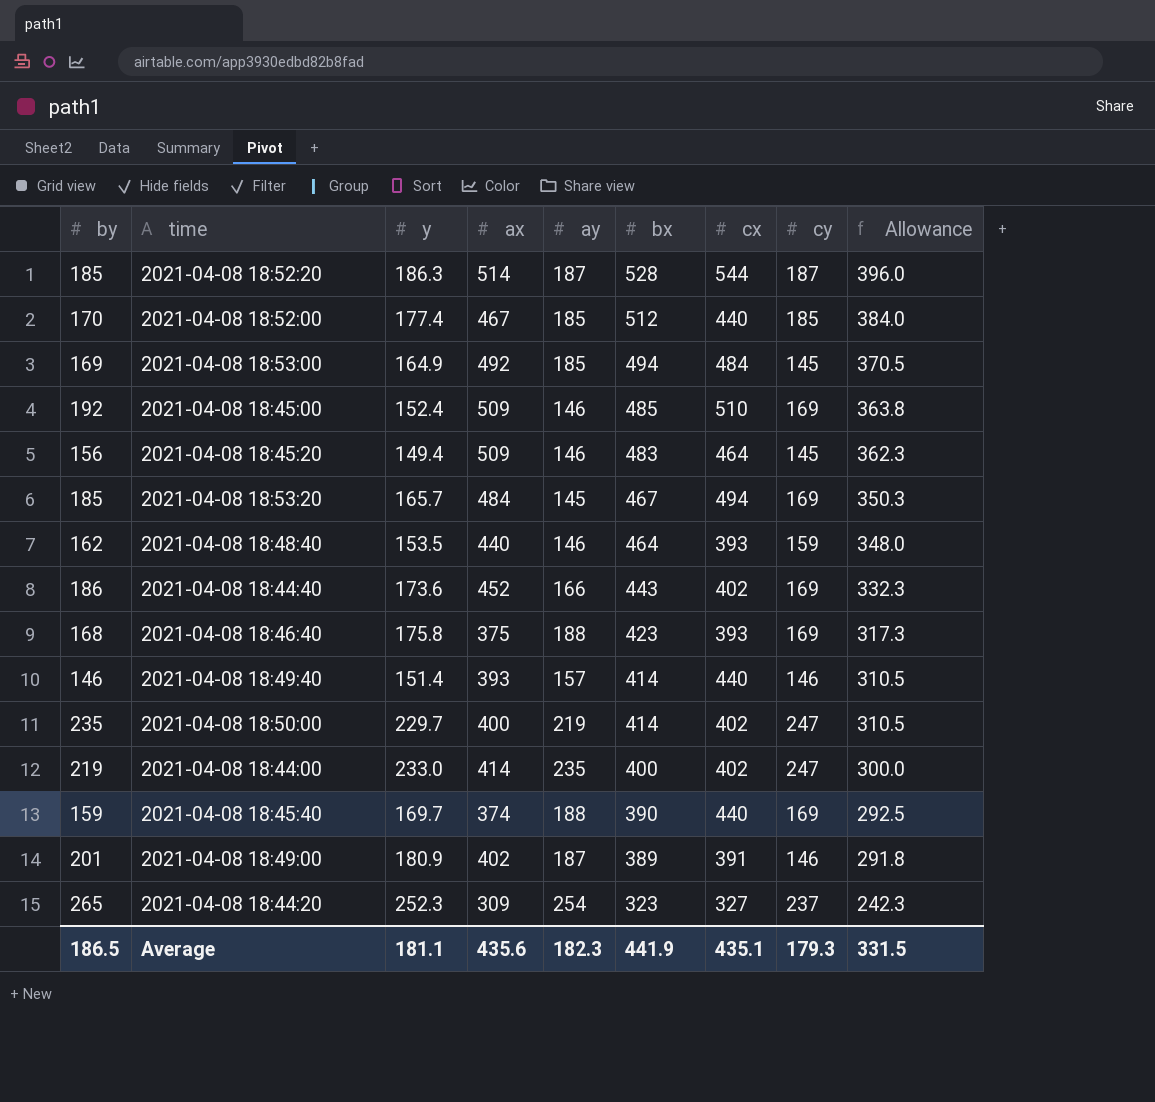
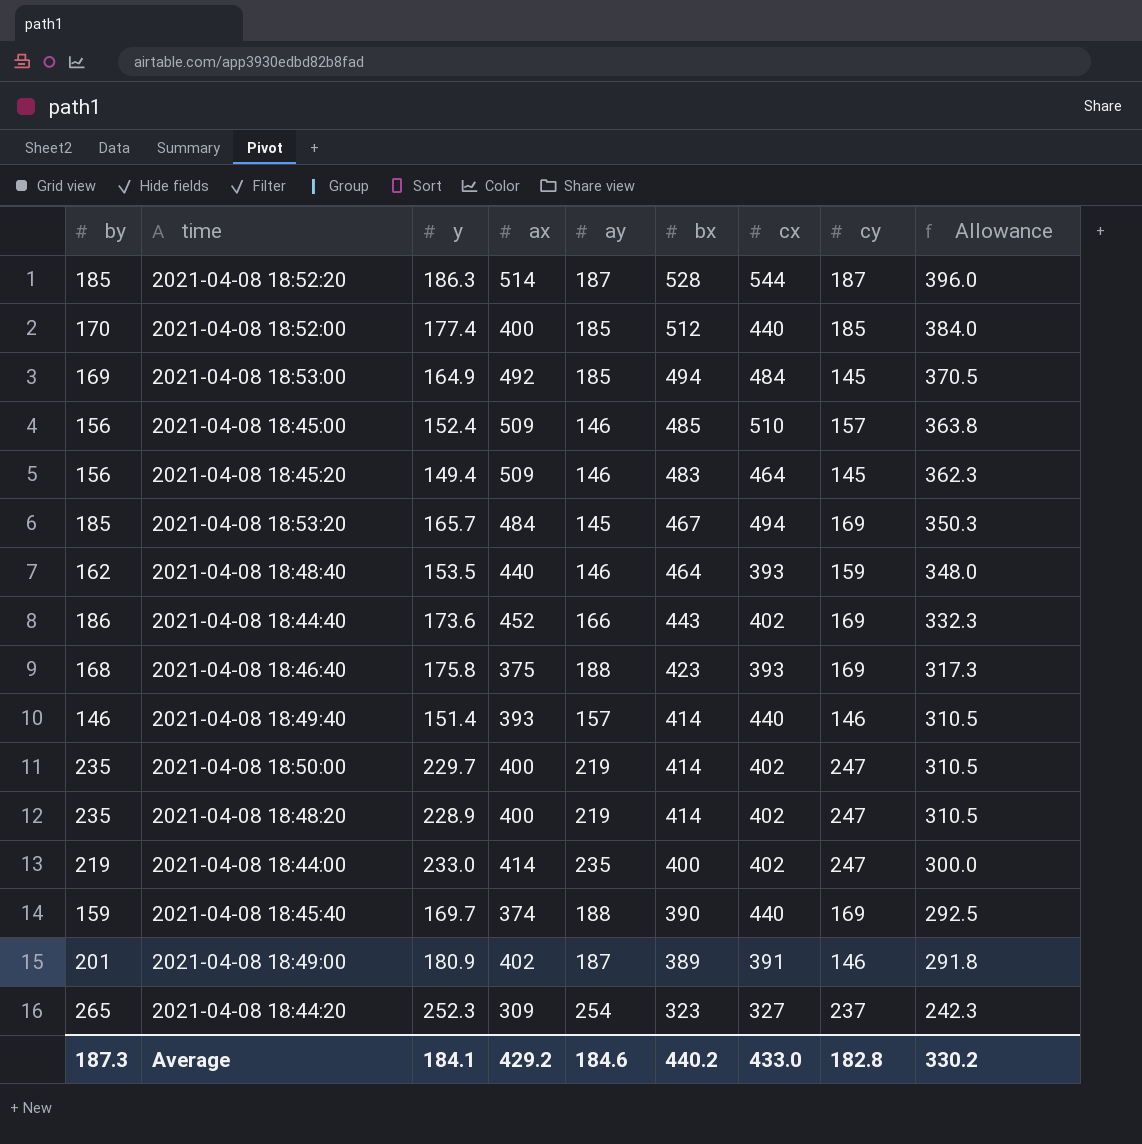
2021-04-08 18:52:00 | ax: 467 -> 400
2021-04-08 18:45:00 | by: 192 -> 156
2021-04-08 18:45:00 | cy: 169 -> 157
row 2021-04-08 18:48:20: none -> 235 | 228.9 | 400 | 219 | 414 | 402 | 247 | 310.5
Average | by: 186.5 -> 187.3
Average | y: 181.1 -> 184.1
Average | ax: 435.6 -> 429.2
Average | ay: 182.3 -> 184.6
Average | bx: 441.9 -> 440.2
Average | cx: 435.1 -> 433.0
Average | cy: 179.3 -> 182.8
Average | Allowance: 331.5 -> 330.2

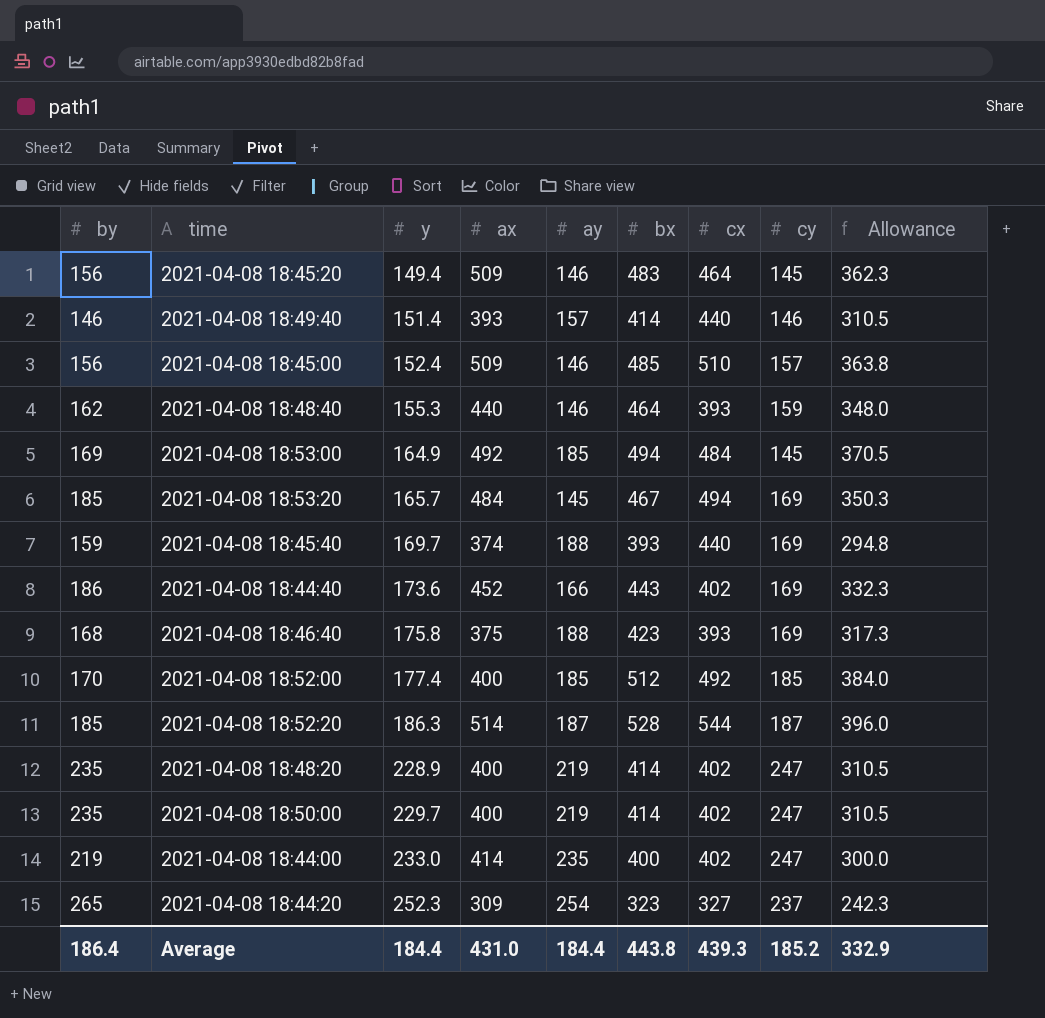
row order: bx descending -> y ascending
row 2021-04-08 18:49:00: 201 | 180.9 | 402 | 187 | 389 | 391 | 146 | 291.8 -> none
2021-04-08 18:48:40 | y: 153.5 -> 155.3
2021-04-08 18:45:40 | bx: 390 -> 393
2021-04-08 18:45:40 | Allowance: 292.5 -> 294.8
2021-04-08 18:52:00 | cx: 440 -> 492
Average | by: 187.3 -> 186.4
Average | y: 184.1 -> 184.4
Average | ax: 429.2 -> 431.0
Average | ay: 184.6 -> 184.4
Average | bx: 440.2 -> 443.8
Average | cx: 433.0 -> 439.3
Average | cy: 182.8 -> 185.2
Average | Allowance: 330.2 -> 332.9

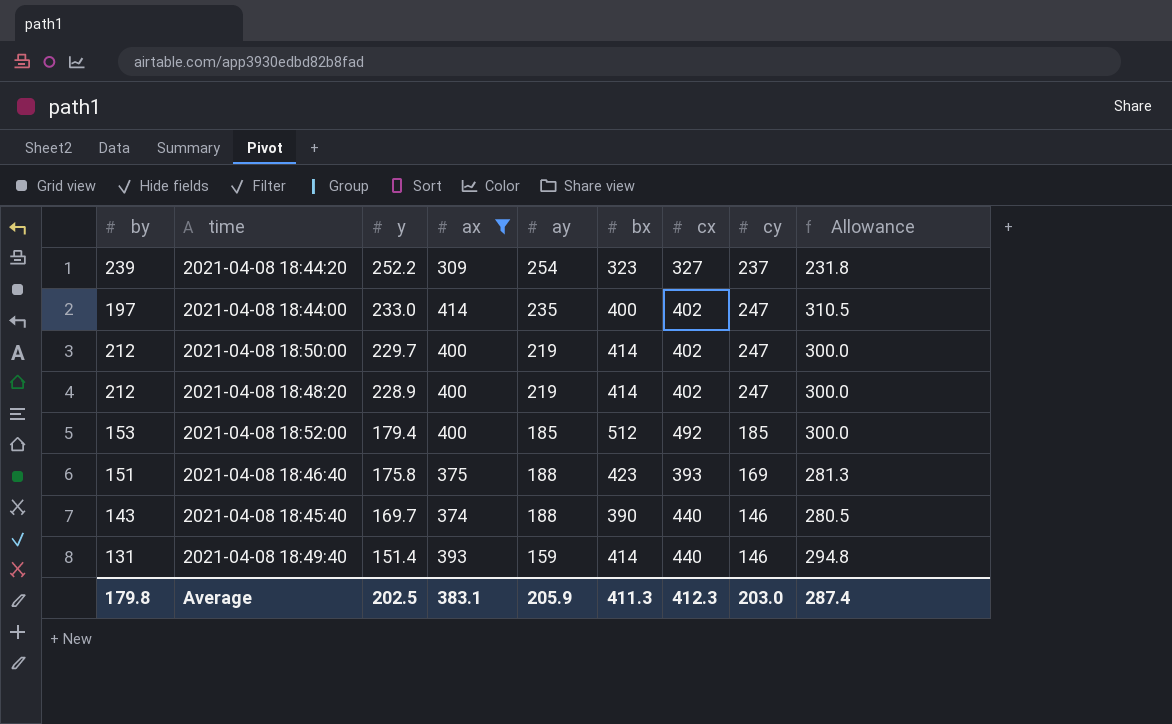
filter: none -> ax <= 414
row order: y ascending -> y descending
column Allowance | formula: [bx] * 0.75 -> [ax] * 0.75
2021-04-08 18:44:20 | by: 265 -> 239
2021-04-08 18:44:20 | y: 252.3 -> 252.2
2021-04-08 18:44:00 | by: 219 -> 197
2021-04-08 18:50:00 | by: 235 -> 212
2021-04-08 18:48:20 | by: 235 -> 212
2021-04-08 18:52:00 | by: 170 -> 153
2021-04-08 18:52:00 | y: 177.4 -> 179.4
2021-04-08 18:46:40 | by: 168 -> 151
2021-04-08 18:45:40 | by: 159 -> 143
2021-04-08 18:45:40 | bx: 393 -> 390
2021-04-08 18:45:40 | cy: 169 -> 146
2021-04-08 18:49:40 | by: 146 -> 131
2021-04-08 18:49:40 | ay: 157 -> 159
Average | by: 186.4 -> 179.8
Average | y: 184.4 -> 202.5
Average | ax: 431.0 -> 383.1
Average | ay: 184.4 -> 205.9
Average | bx: 443.8 -> 411.3
Average | cx: 439.3 -> 412.3
Average | cy: 185.2 -> 203.0
Average | Allowance: 332.9 -> 287.4

